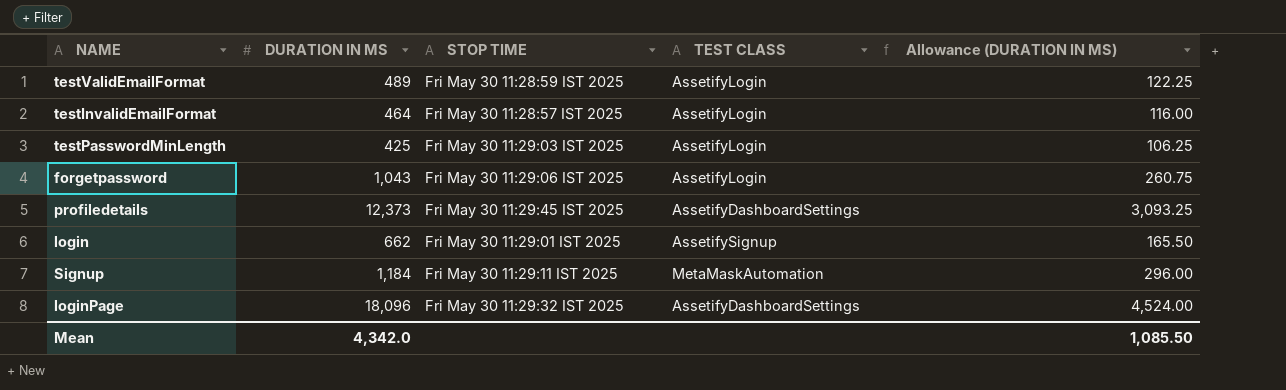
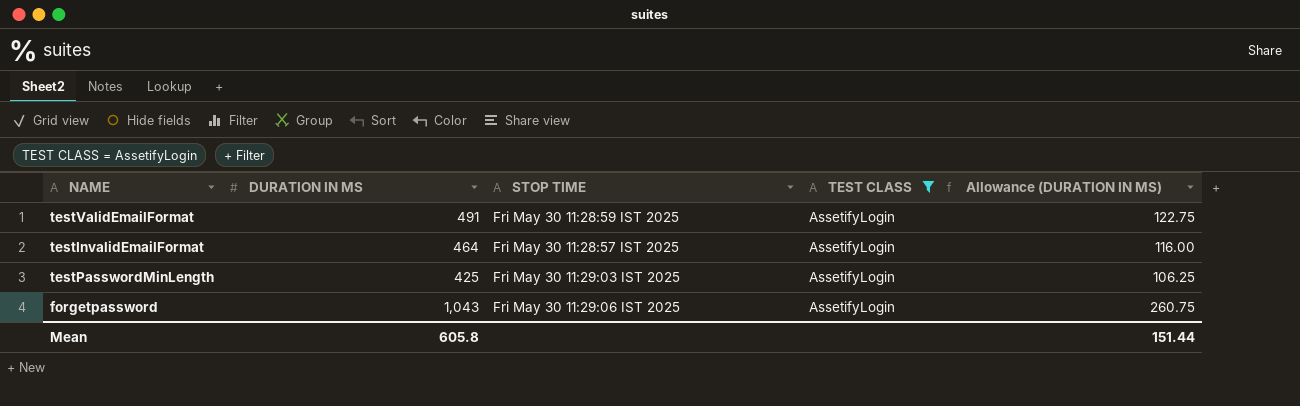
filter: none -> TEST CLASS = AssetifyLogin
testValidEmailFormat | DURATION IN MS: 489 -> 491
testValidEmailFormat | Allowance (DURATION IN MS): 122.25 -> 122.75
Mean | DURATION IN MS: 4,342.0 -> 605.8
Mean | Allowance (DURATION IN MS): 1,085.50 -> 151.44

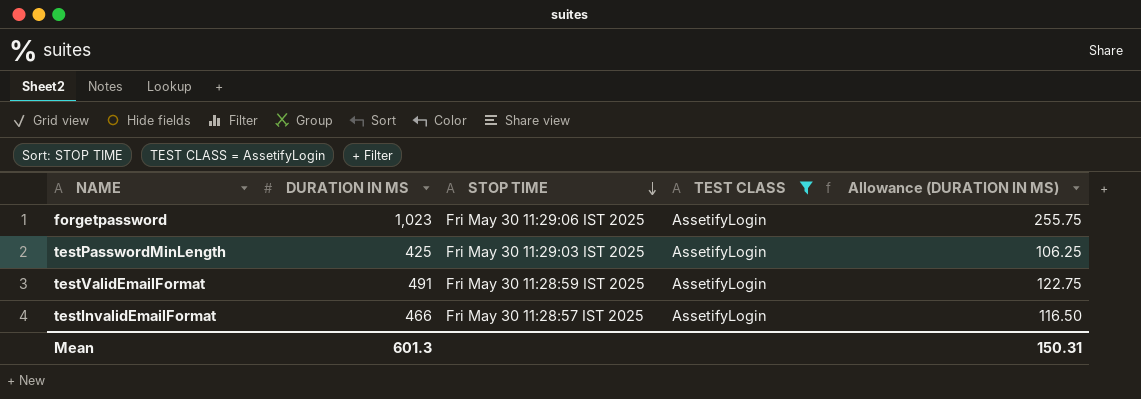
row order: none -> STOP TIME descending
forgetpassword | DURATION IN MS: 1,043 -> 1,023
forgetpassword | Allowance (DURATION IN MS): 260.75 -> 255.75
testInvalidEmailFormat | DURATION IN MS: 464 -> 466
testInvalidEmailFormat | Allowance (DURATION IN MS): 116.00 -> 116.50
Mean | DURATION IN MS: 605.8 -> 601.3
Mean | Allowance (DURATION IN MS): 151.44 -> 150.31

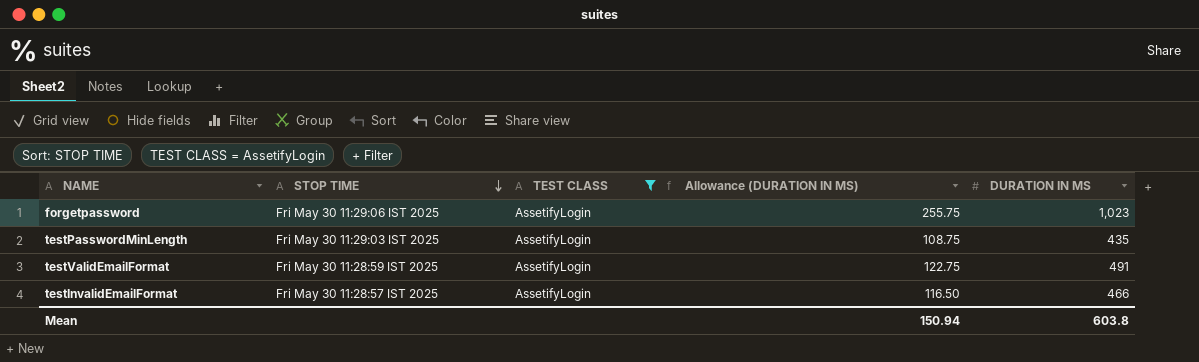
column DURATION IN MS | position: 2 -> 5
testPasswordMinLength | Allowance (DURATION IN MS): 106.25 -> 108.75
testPasswordMinLength | DURATION IN MS: 425 -> 435
Mean | Allowance (DURATION IN MS): 150.31 -> 150.94
Mean | DURATION IN MS: 601.3 -> 603.8

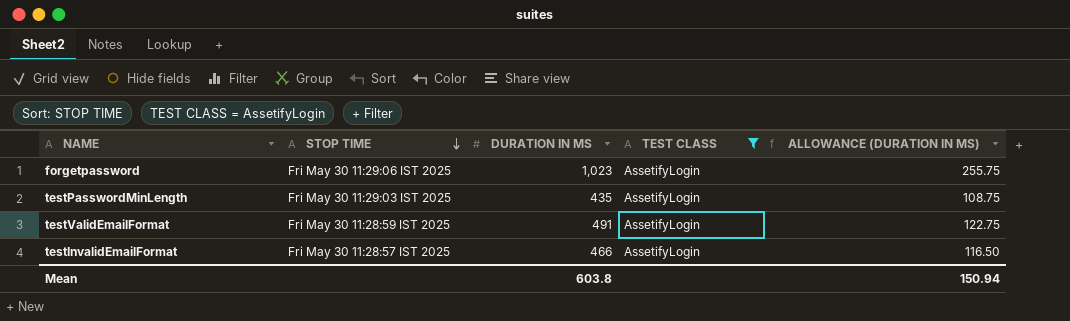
column DURATION IN MS | position: 5 -> 3
column name: Allowance (DURATION IN MS) -> ALLOWANCE (DURATION IN MS)

